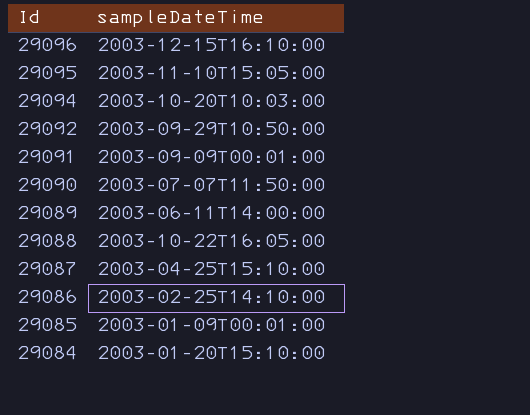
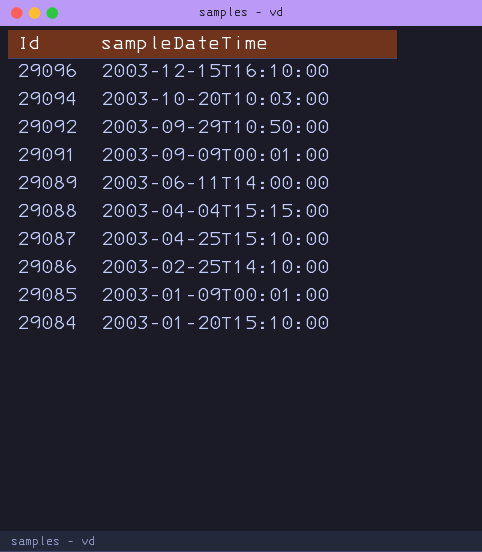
row 29095: 2003-11-10T15:05:00 -> none
row 29090: 2003-07-07T11:50:00 -> none
29088 | sampleDateTime: 2003-10-22T16:05:00 -> 2003-04-04T15:15:00

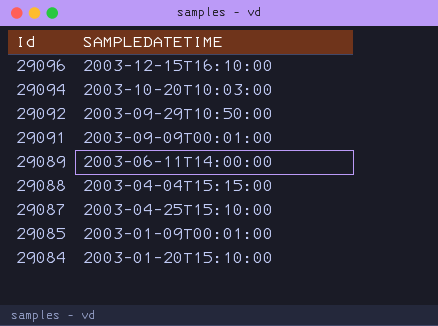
column name: sampleDateTime -> SAMPLEDATETIME
row 29086: 2003-02-25T14:10:00 -> none

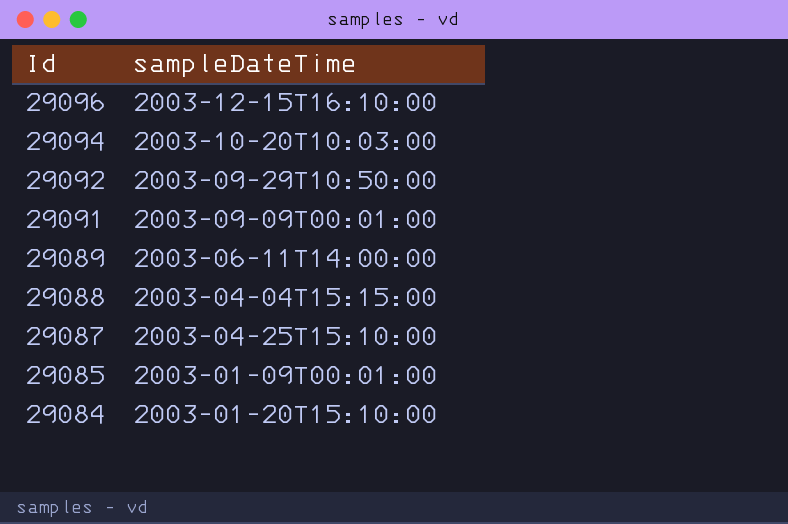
column name: SAMPLEDATETIME -> sampleDateTime

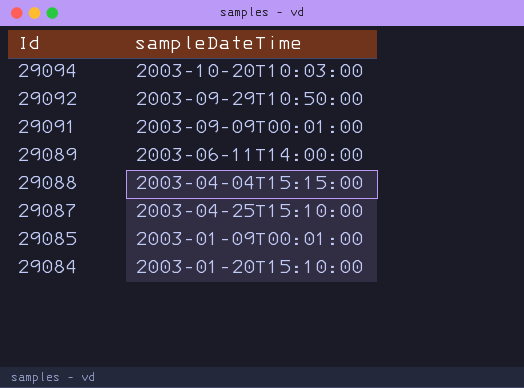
row 29096: 2003-12-15T16:10:00 -> none

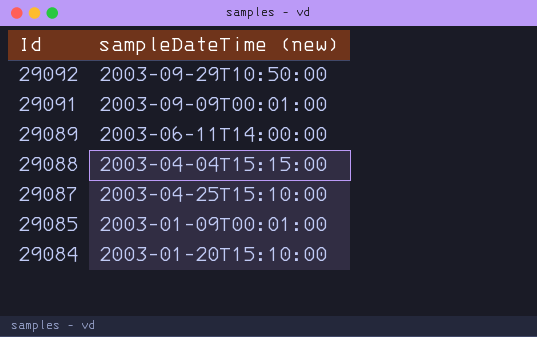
column name: sampleDateTime -> sampleDateTime (new)
row 29094: 2003-10-20T10:03:00 -> none

